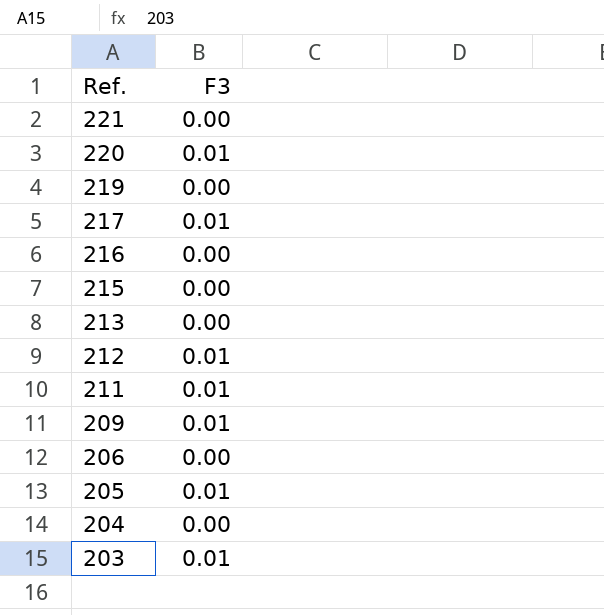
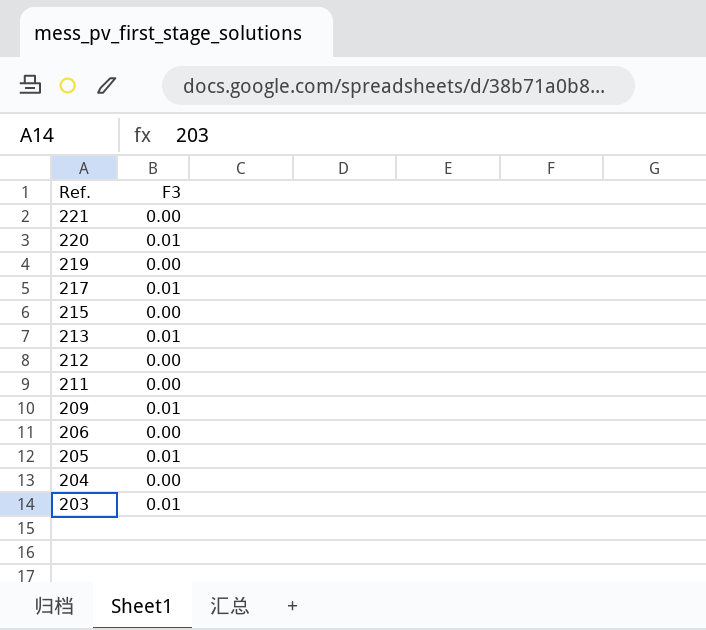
row 216: 0.00 -> none
213 | F3: 0.00 -> 0.01
212 | F3: 0.01 -> 0.00
211 | F3: 0.01 -> 0.00

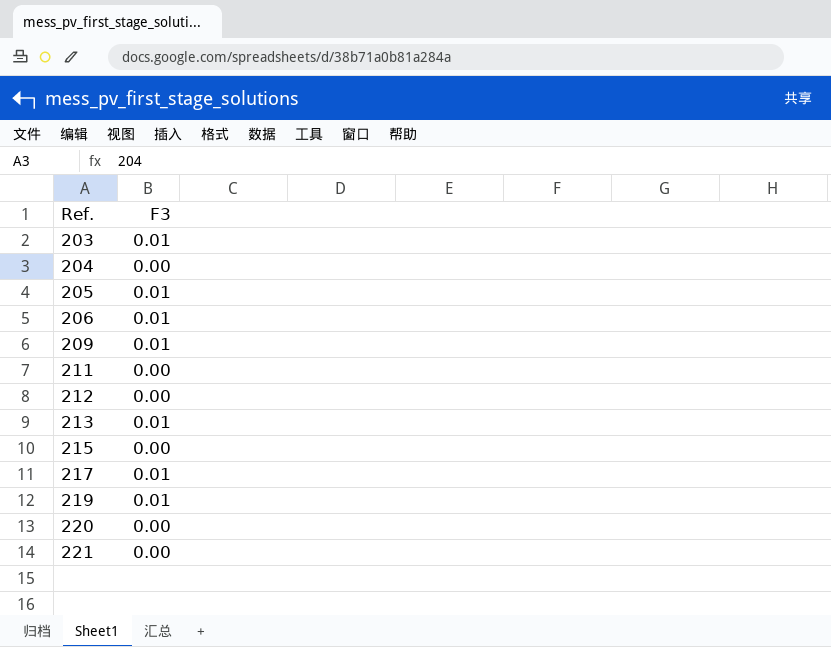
row order: Ref. descending -> Ref. ascending
206 | F3: 0.00 -> 0.01
219 | F3: 0.00 -> 0.01
220 | F3: 0.01 -> 0.00

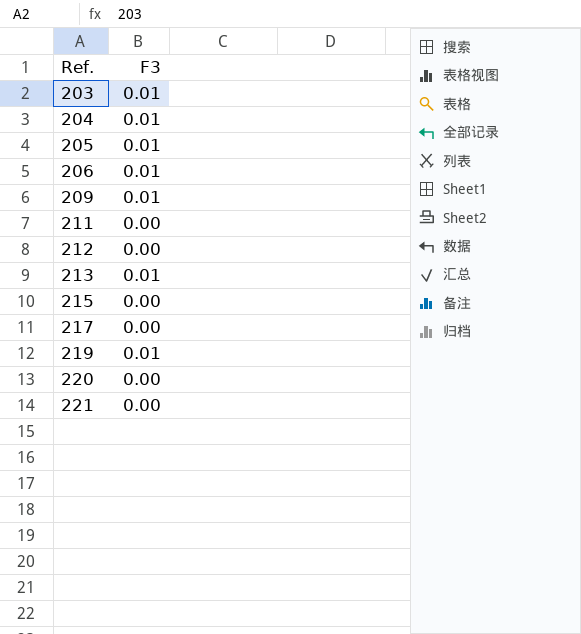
204 | F3: 0.00 -> 0.01
217 | F3: 0.01 -> 0.00

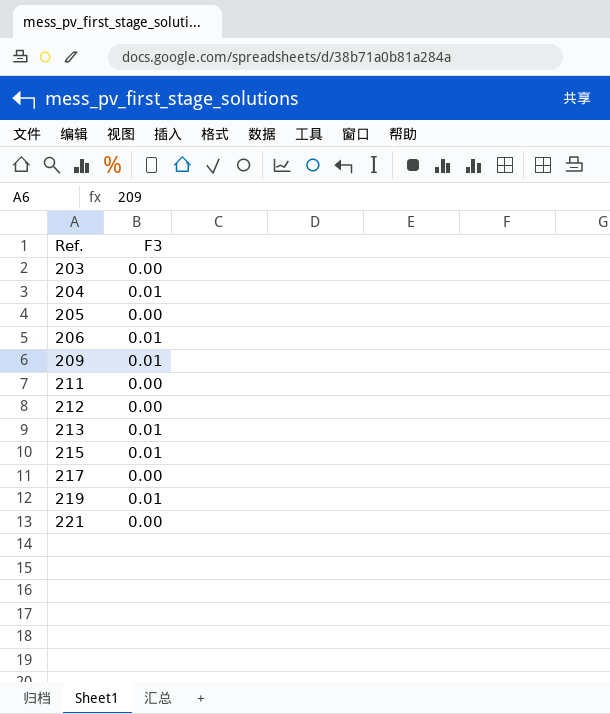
row 220: 0.00 -> none
203 | F3: 0.01 -> 0.00
205 | F3: 0.01 -> 0.00
215 | F3: 0.00 -> 0.01

